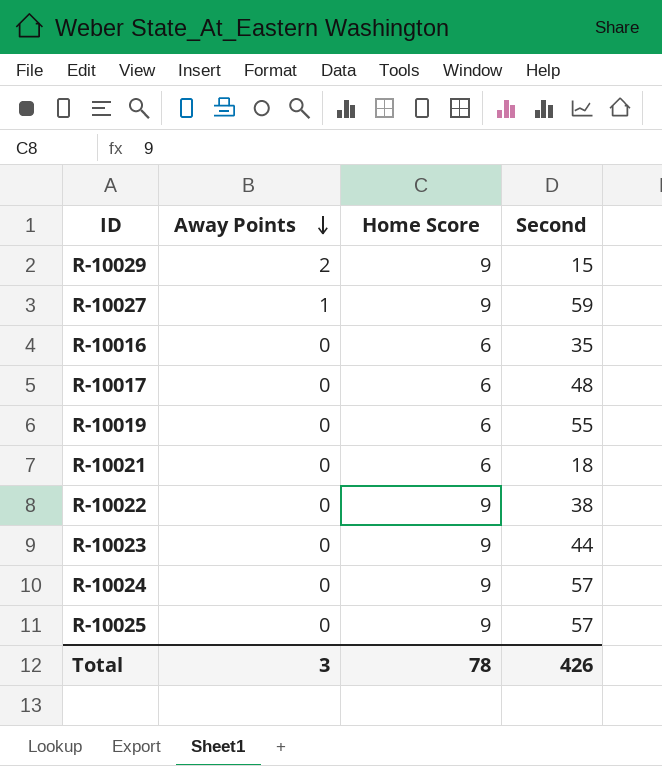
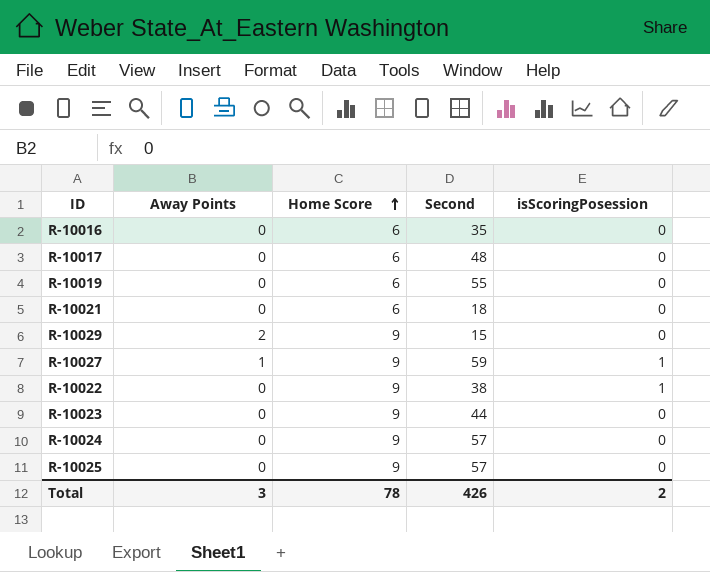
row order: Away Points descending -> Home Score ascending
column isScoringPosession | position: none -> 5

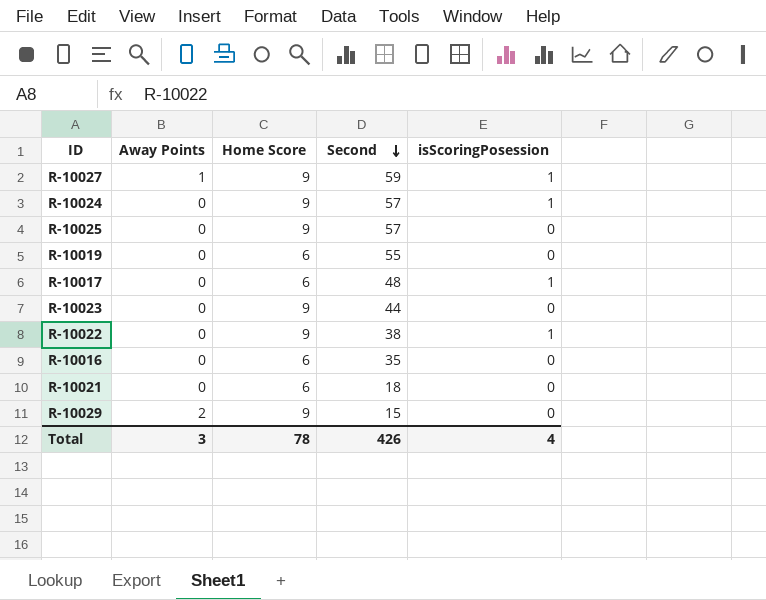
row order: Home Score ascending -> Second descending
R-10024 | isScoringPosession: 0 -> 1
R-10017 | isScoringPosession: 0 -> 1
Total | isScoringPosession: 2 -> 4

